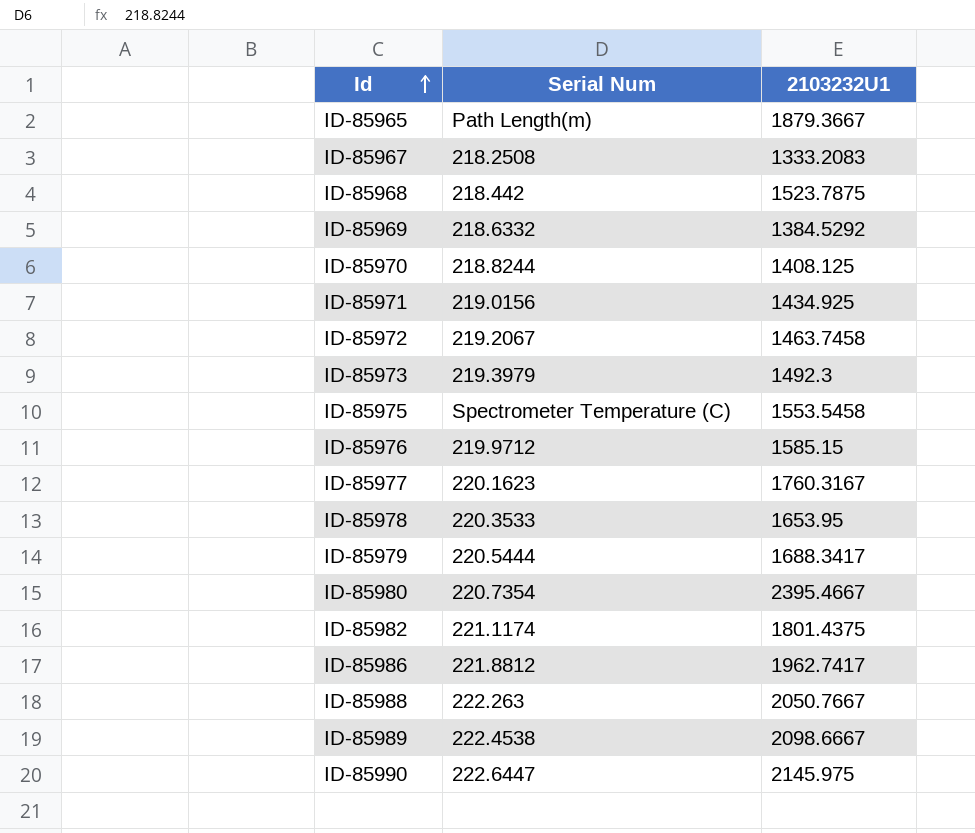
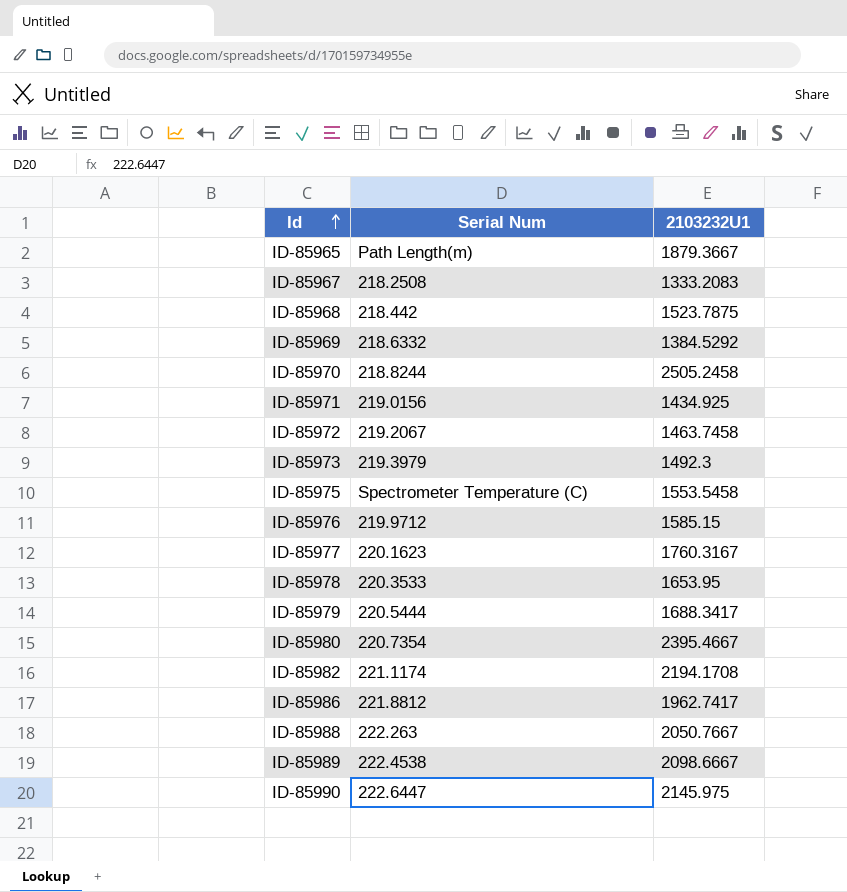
ID-85970 | 2103232U1: 1408.125 -> 2505.2458
ID-85982 | 2103232U1: 1801.4375 -> 2194.1708

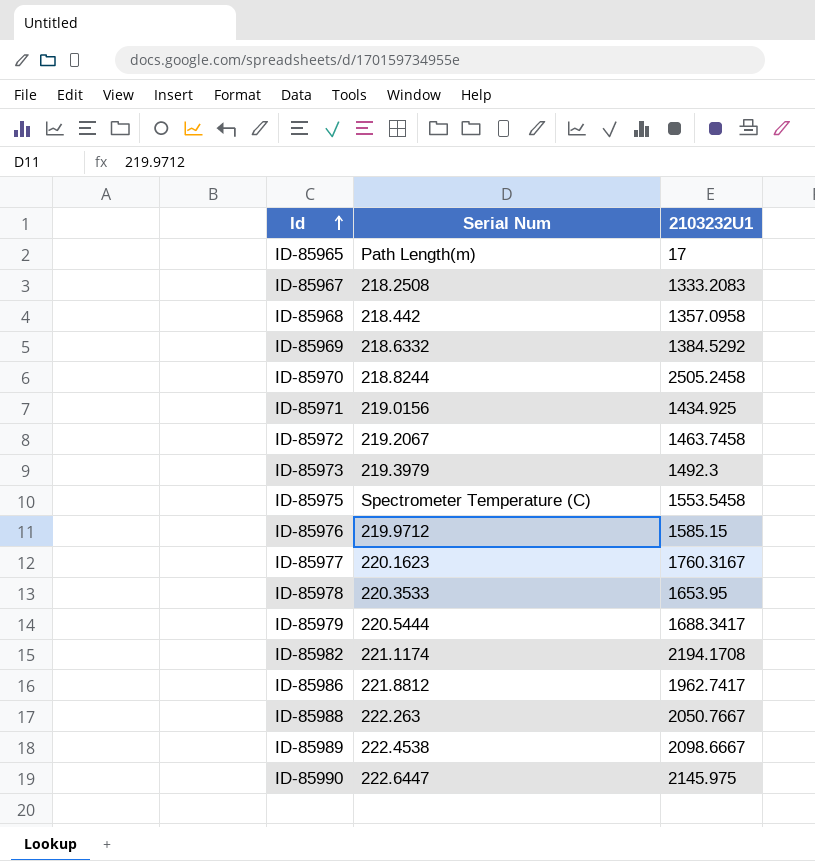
row ID-85980: 220.7354 | 2395.4667 -> none
ID-85965 | 2103232U1: 1879.3667 -> 17
ID-85968 | 2103232U1: 1523.7875 -> 1357.0958

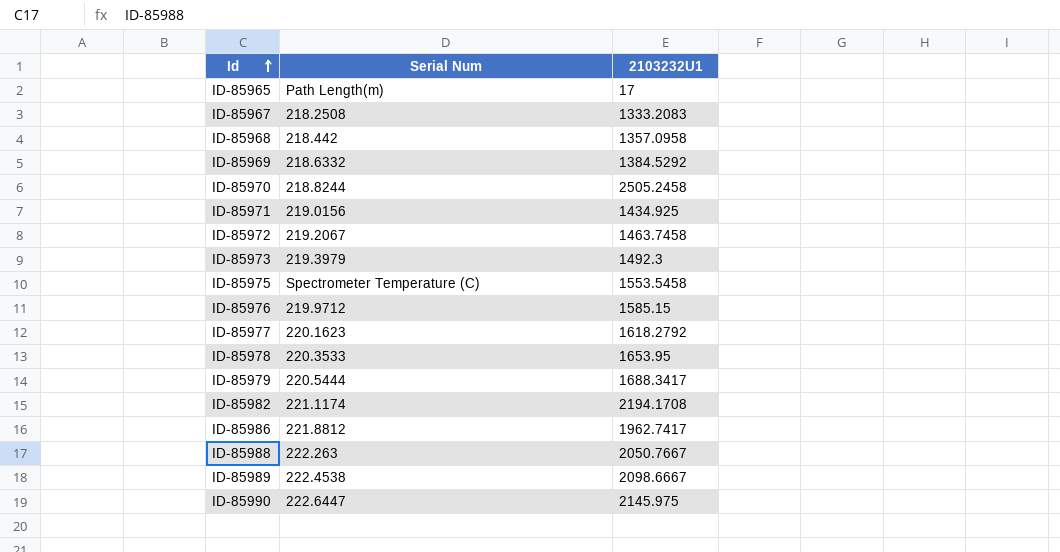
ID-85977 | 2103232U1: 1760.3167 -> 1618.2792

